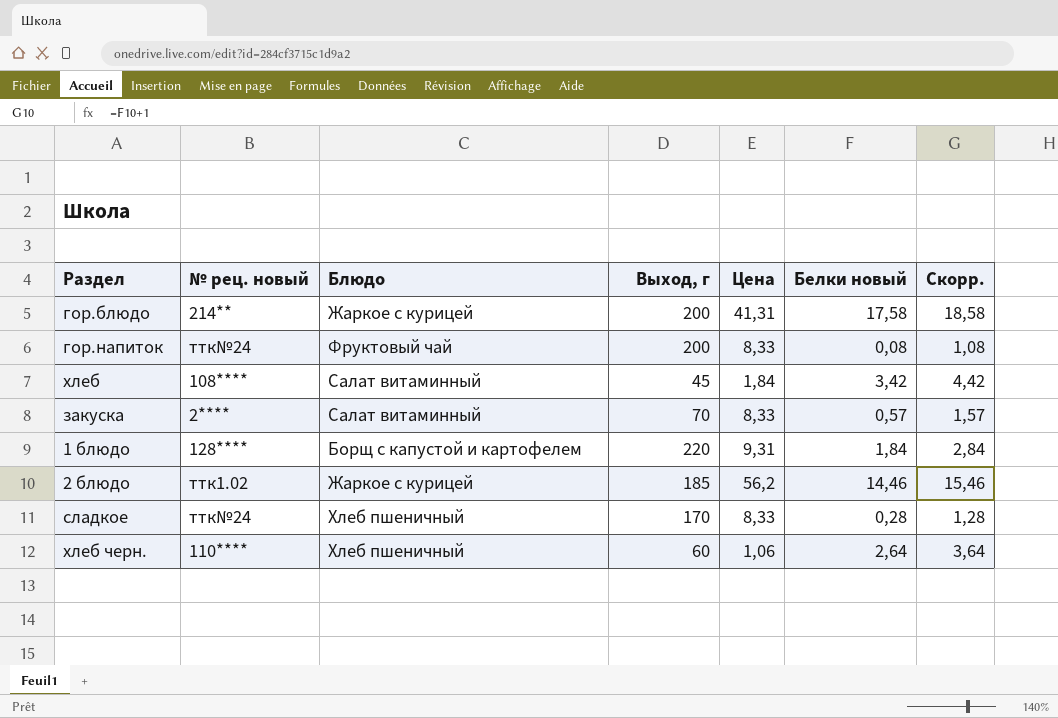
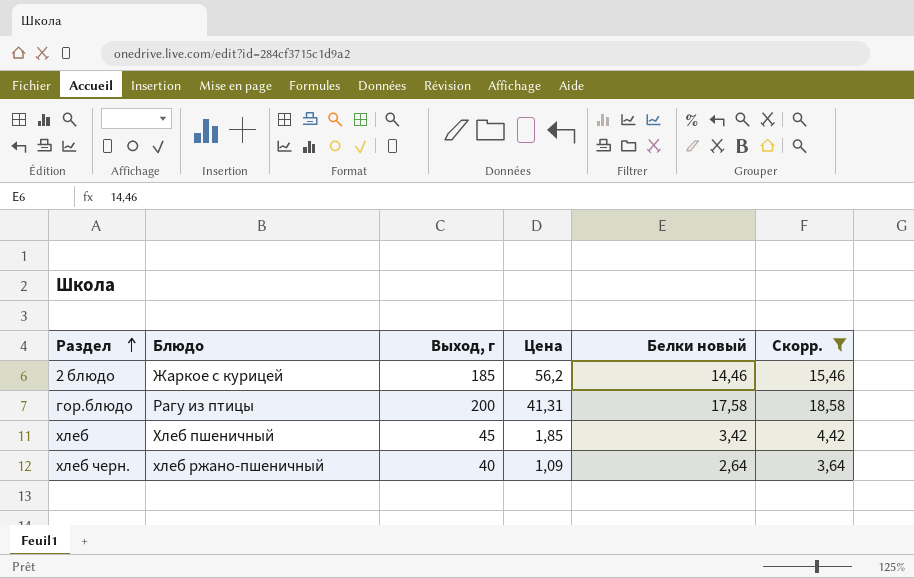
filter: none -> Скорр. >= 3,64
row order: none -> Раздел ascending
column № рец. новый | position: 2 -> none
гор.блюдо | Блюдо: Жаркое с курицей -> Рагу из птицы
хлеб | Блюдо: Салат витаминный -> Хлеб пшеничный
хлеб | Цена: 1,84 -> 1,85
хлеб черн. | Блюдо: Хлеб пшеничный -> хлеб ржано-пшеничный
хлеб черн. | Выход, г: 60 -> 40
хлеб черн. | Цена: 1,06 -> 1,09

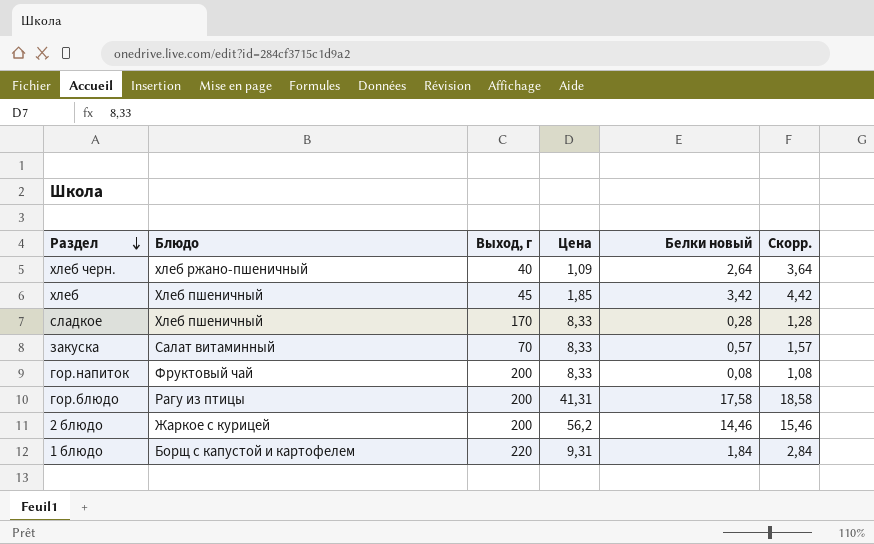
filter: Скорр. >= 3,64 -> none
row order: Раздел ascending -> Раздел descending
2 блюдо | Выход, г: 185 -> 200

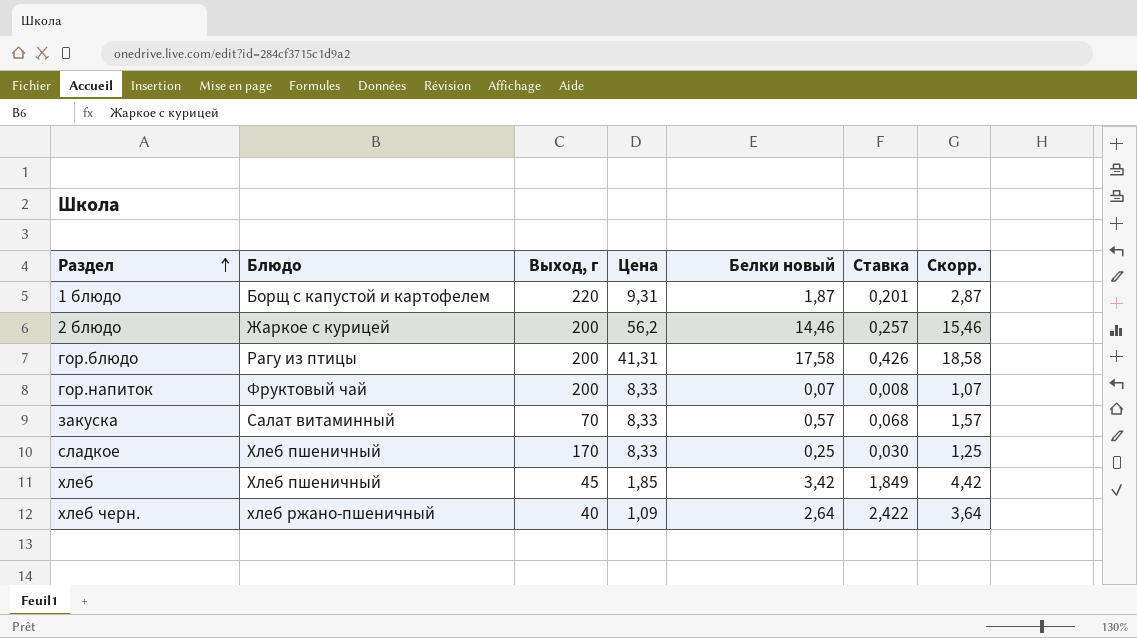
row order: Раздел descending -> Раздел ascending
column Ставка | formula: none -> [Белки новый] / [Цена]
1 блюдо | Белки новый: 1,84 -> 1,87
1 блюдо | Скорр.: 2,84 -> 2,87
гор.напиток | Белки новый: 0,08 -> 0,07
гор.напиток | Скорр.: 1,08 -> 1,07
сладкое | Белки новый: 0,28 -> 0,25
сладкое | Скорр.: 1,28 -> 1,25

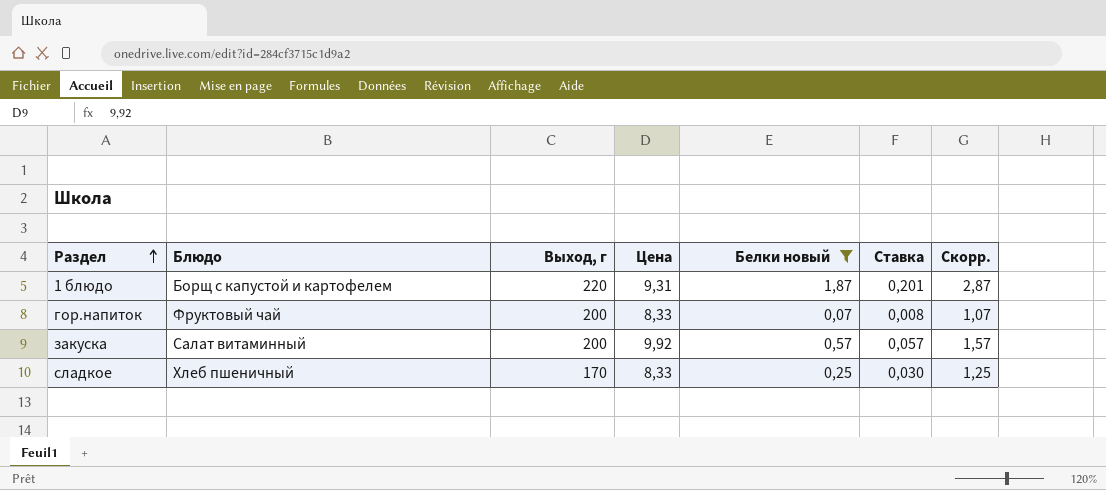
filter: none -> Белки новый <= 1,87
закуска | Выход, г: 70 -> 200
закуска | Цена: 8,33 -> 9,92
закуска | Ставка: 0,068 -> 0,057

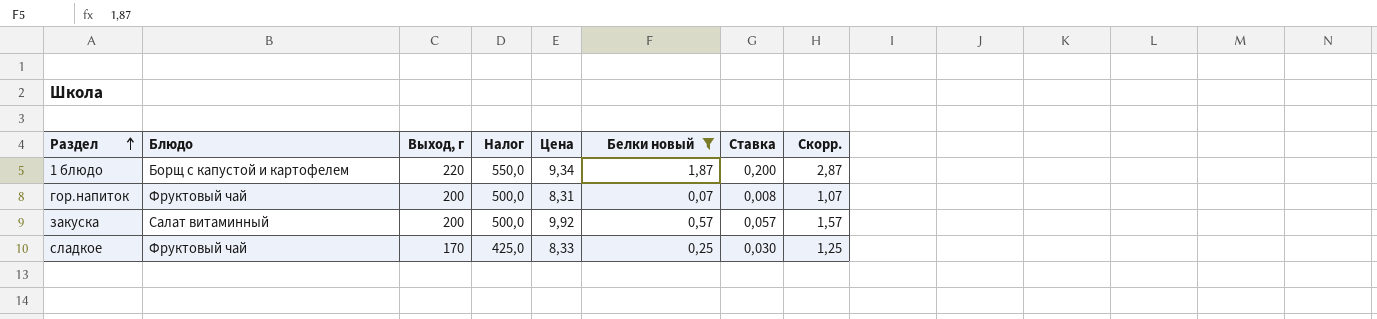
column Налог | formula: none -> [Выход, г] * 2,5
1 блюдо | Цена: 9,31 -> 9,34
1 блюдо | Ставка: 0,201 -> 0,200
гор.напиток | Цена: 8,33 -> 8,31
сладкое | Блюдо: Хлеб пшеничный -> Фруктовый чай

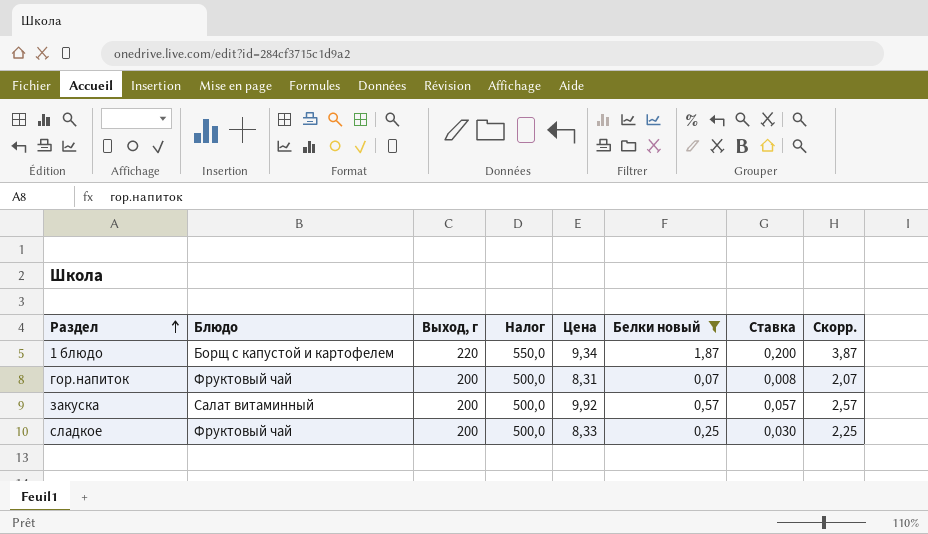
column Скорр. | formula: [Белки новый] + 1 -> [Белки новый] + 2
сладкое | Выход, г: 170 -> 200
сладкое | Налог: 425,0 -> 500,0

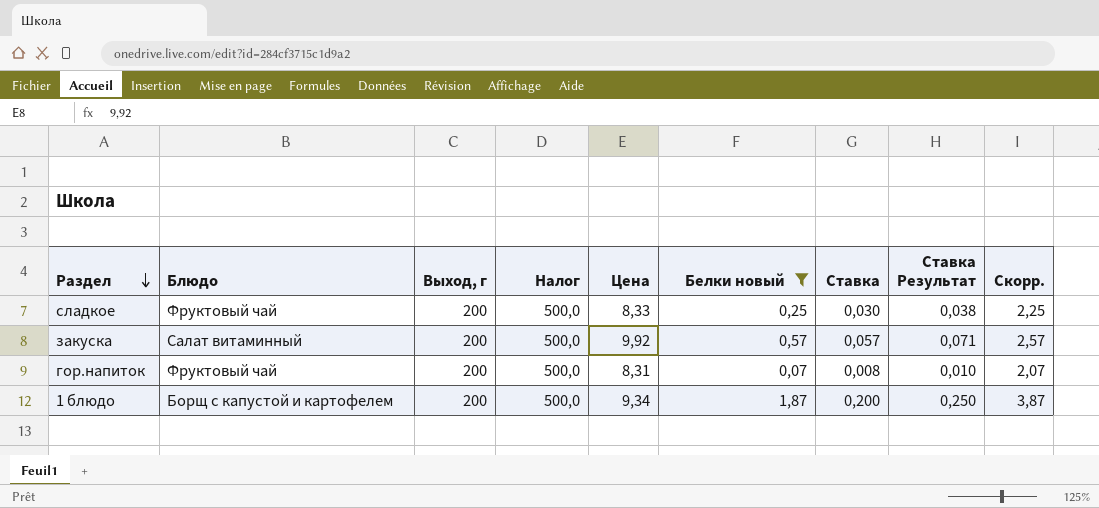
row order: Раздел ascending -> Раздел descending
column Ставка Результат | formula: none -> [Ставка] * 1,25
1 блюдо | Выход, г: 220 -> 200
1 блюдо | Налог: 550,0 -> 500,0

